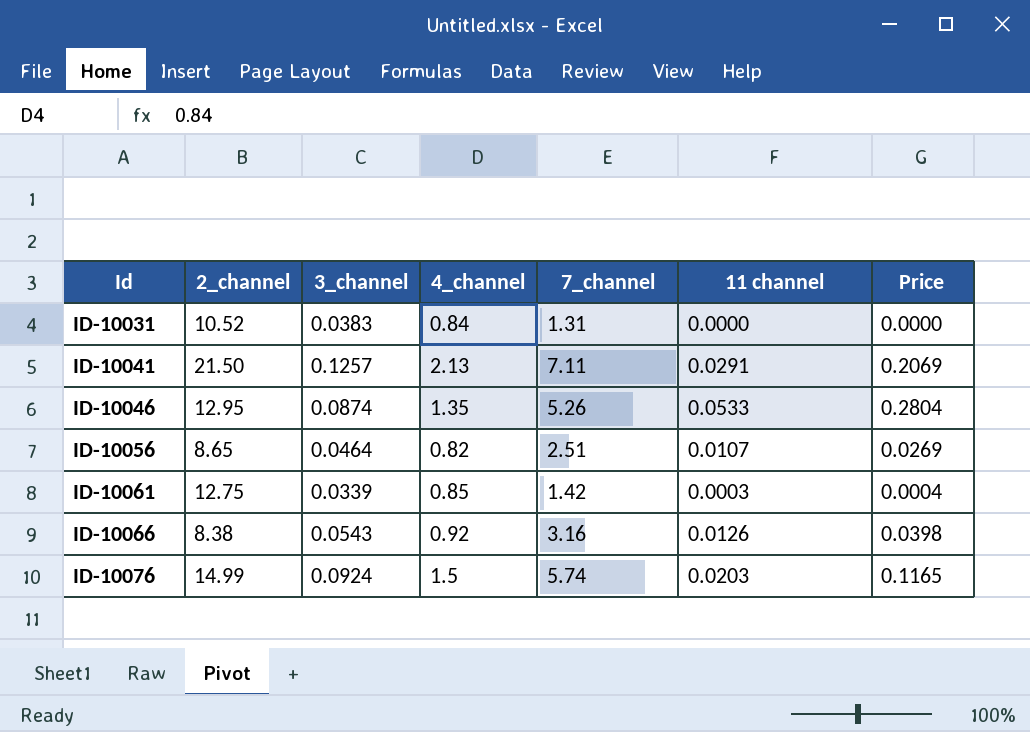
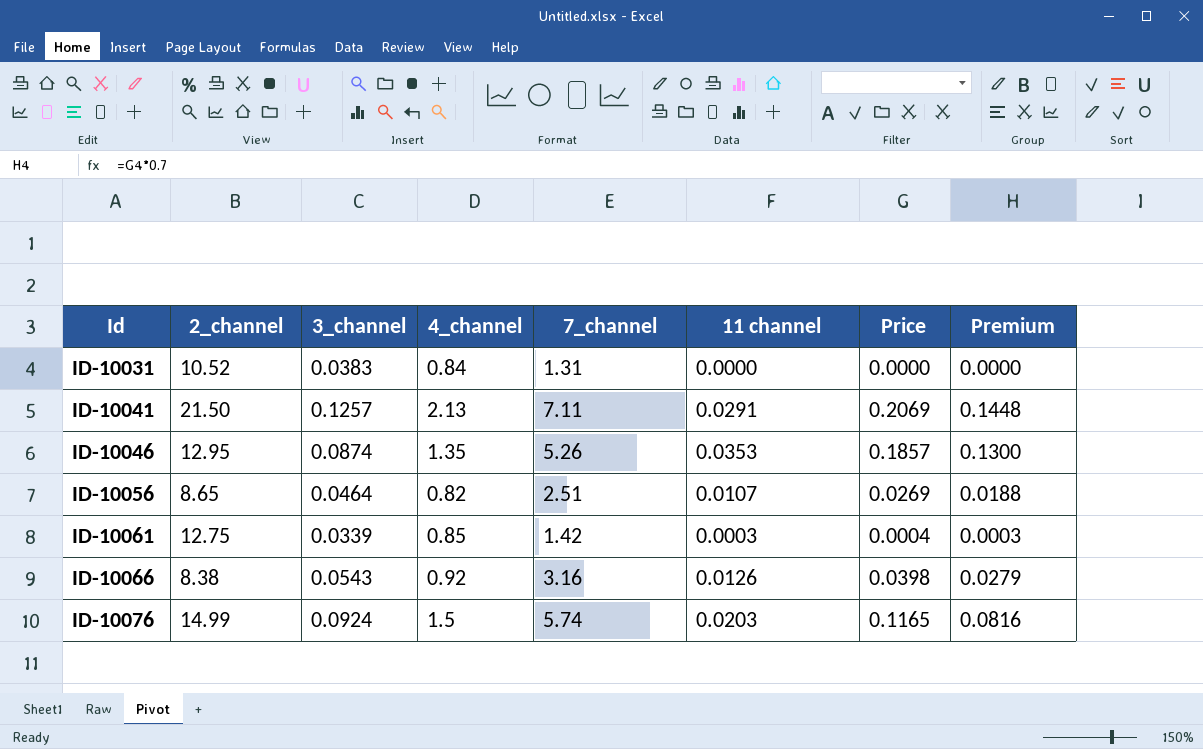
column Premium | formula: none -> [Price] * 0.7
ID-10046 | 11 channel: 0.0533 -> 0.0353
ID-10046 | Price: 0.2804 -> 0.1857

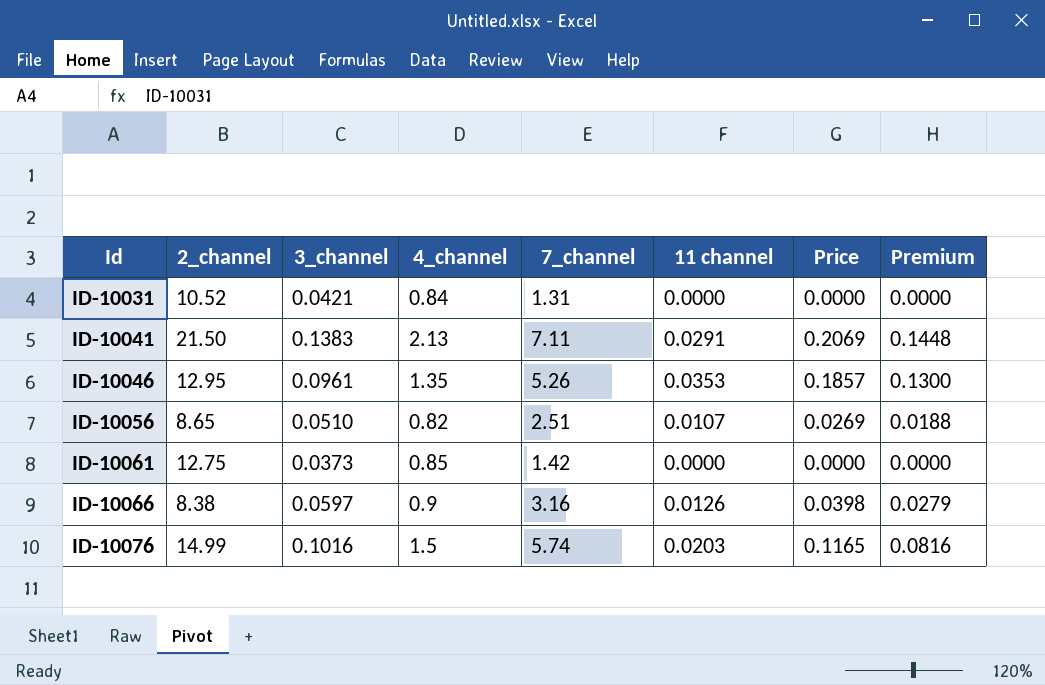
ID-10031 | 3_channel: 0.0383 -> 0.0421
ID-10041 | 3_channel: 0.1257 -> 0.1383
ID-10046 | 3_channel: 0.0874 -> 0.0961
ID-10056 | 3_channel: 0.0464 -> 0.0510
ID-10061 | 3_channel: 0.0339 -> 0.0373
ID-10061 | 11 channel: 0.0003 -> 0.0000
ID-10061 | Price: 0.0004 -> 0.0000
ID-10061 | Premium: 0.0003 -> 0.0000
ID-10066 | 3_channel: 0.0543 -> 0.0597
ID-10066 | 4_channel: 0.92 -> 0.9
ID-10076 | 3_channel: 0.0924 -> 0.1016

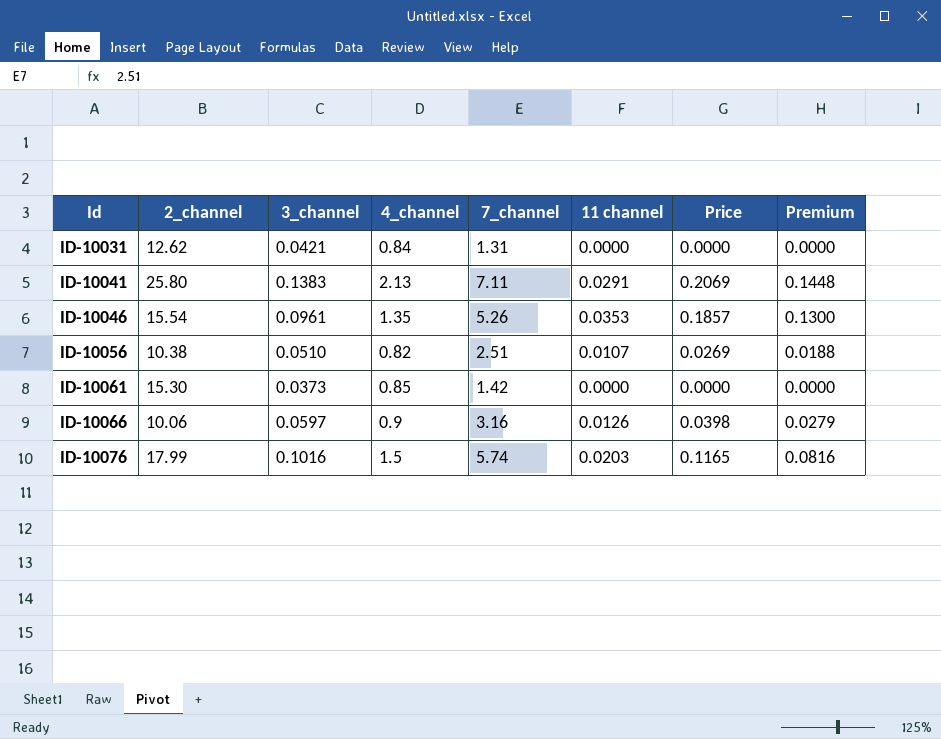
ID-10031 | 2_channel: 10.52 -> 12.62
ID-10041 | 2_channel: 21.50 -> 25.80
ID-10046 | 2_channel: 12.95 -> 15.54
ID-10056 | 2_channel: 8.65 -> 10.38
ID-10061 | 2_channel: 12.75 -> 15.30
ID-10066 | 2_channel: 8.38 -> 10.06
ID-10076 | 2_channel: 14.99 -> 17.99

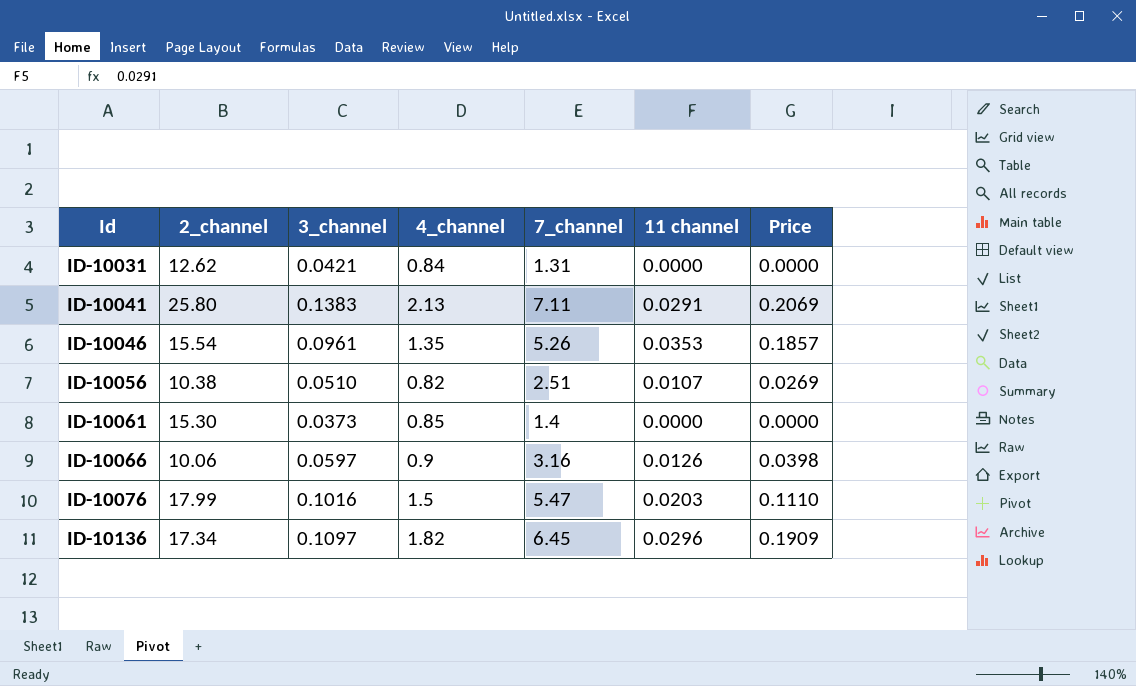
column Premium | formula: [Price] * 0.7 -> none
ID-10061 | 7_channel: 1.42 -> 1.4
ID-10076 | 7_channel: 5.74 -> 5.47
ID-10076 | Price: 0.1165 -> 0.1110
row ID-10136: none -> 17.34 | 0.1097 | 1.82 | 6.45 | 0.0296 | 0.1909

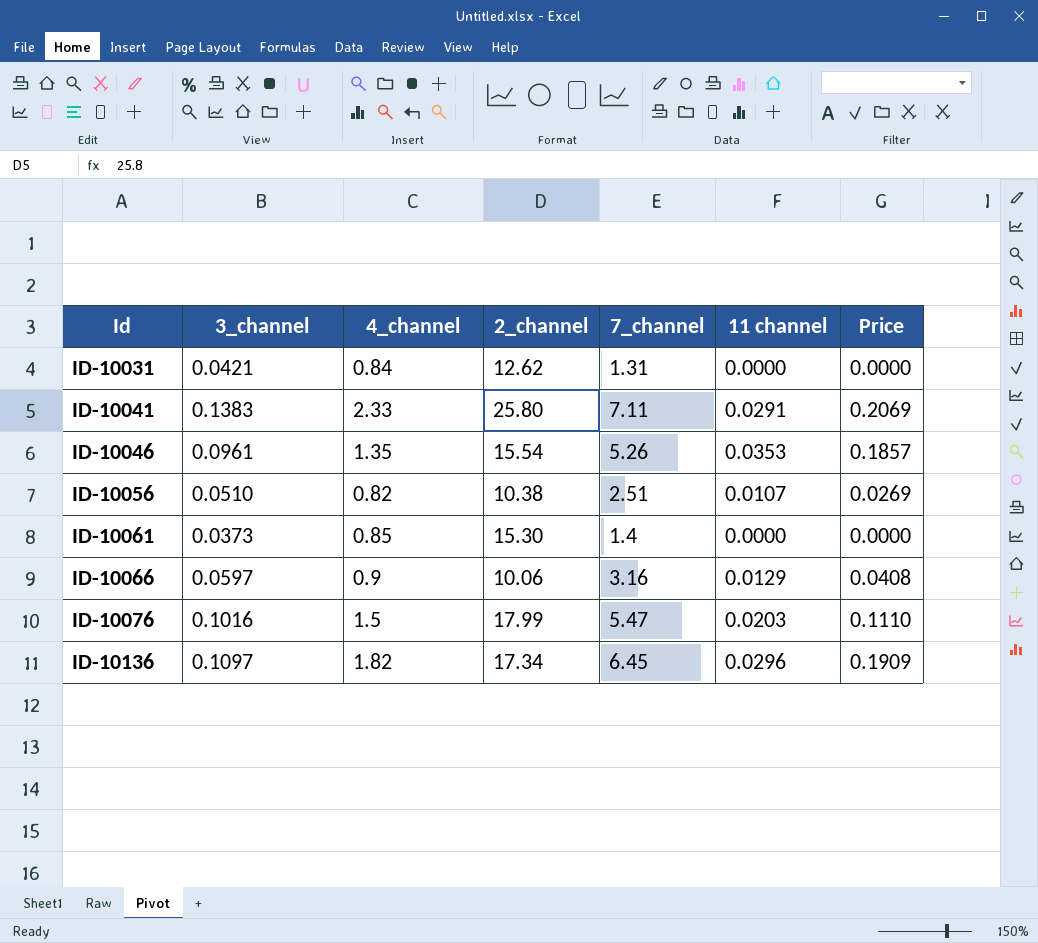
column 2_channel | position: 2 -> 4
ID-10041 | 4_channel: 2.13 -> 2.33
ID-10066 | 11 channel: 0.0126 -> 0.0129
ID-10066 | Price: 0.0398 -> 0.0408

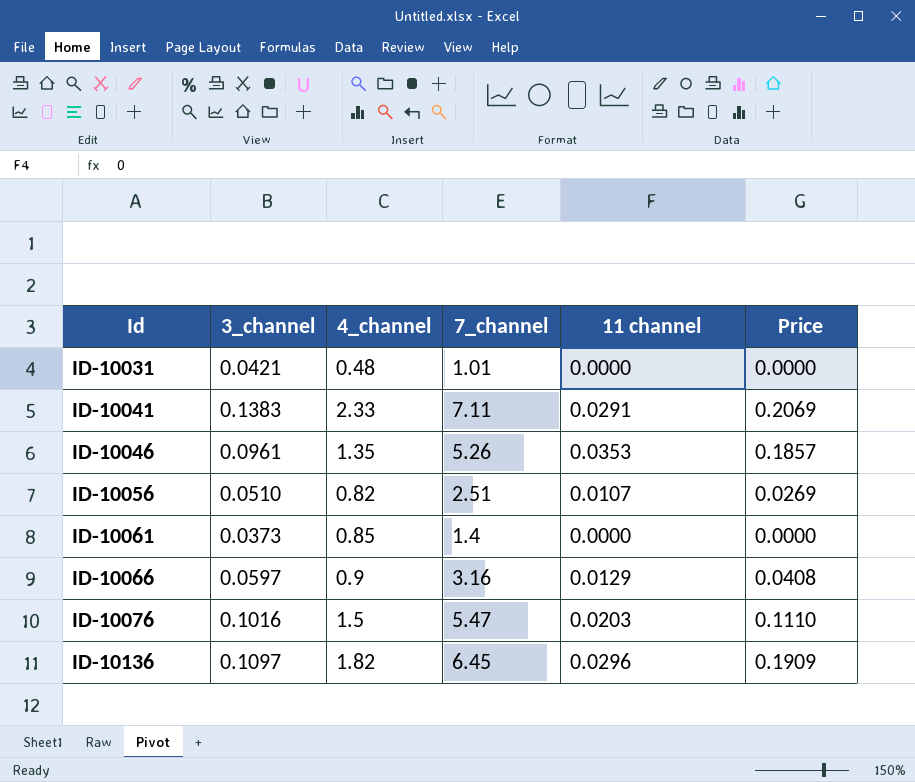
column 2_channel | position: 4 -> none
ID-10031 | 4_channel: 0.84 -> 0.48
ID-10031 | 7_channel: 1.31 -> 1.01

